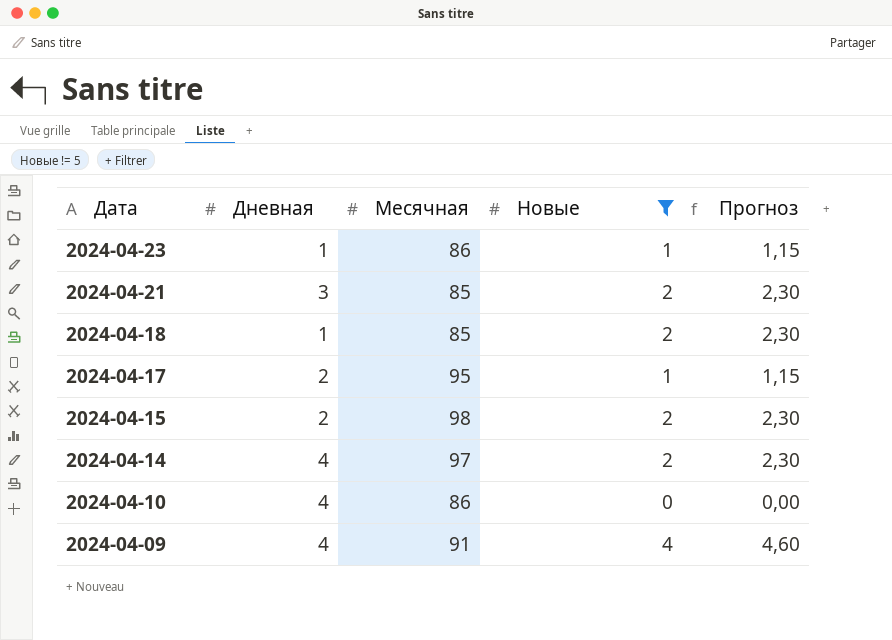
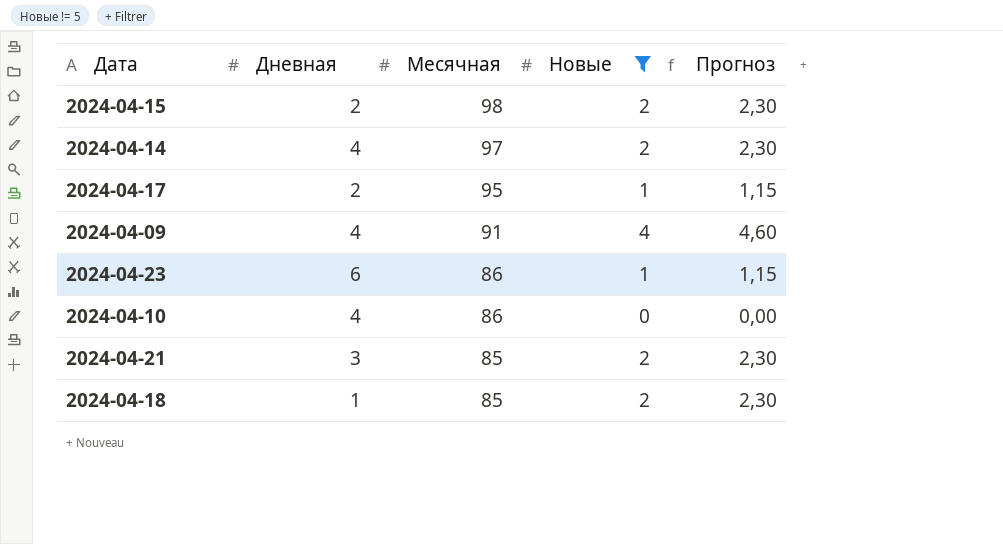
row order: Дата descending -> Месячная descending
2024-04-23 | Дневная: 1 -> 6

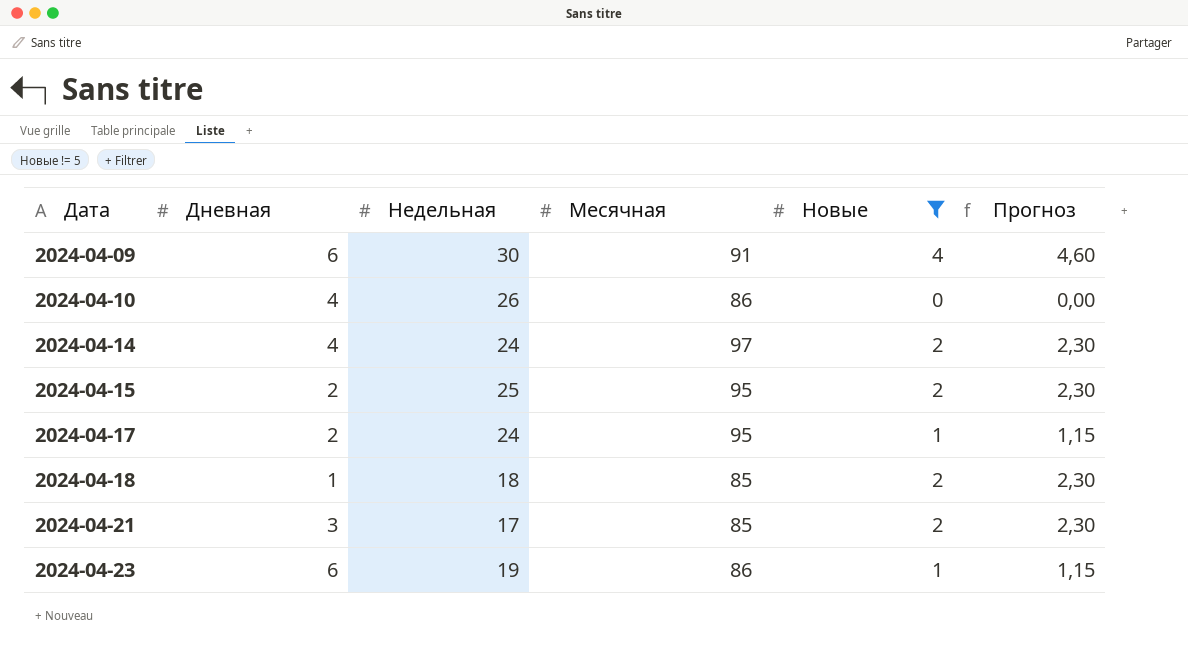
row order: Месячная descending -> Дата ascending
column Недельная | position: none -> 3
2024-04-09 | Дневная: 4 -> 6
2024-04-15 | Месячная: 98 -> 95

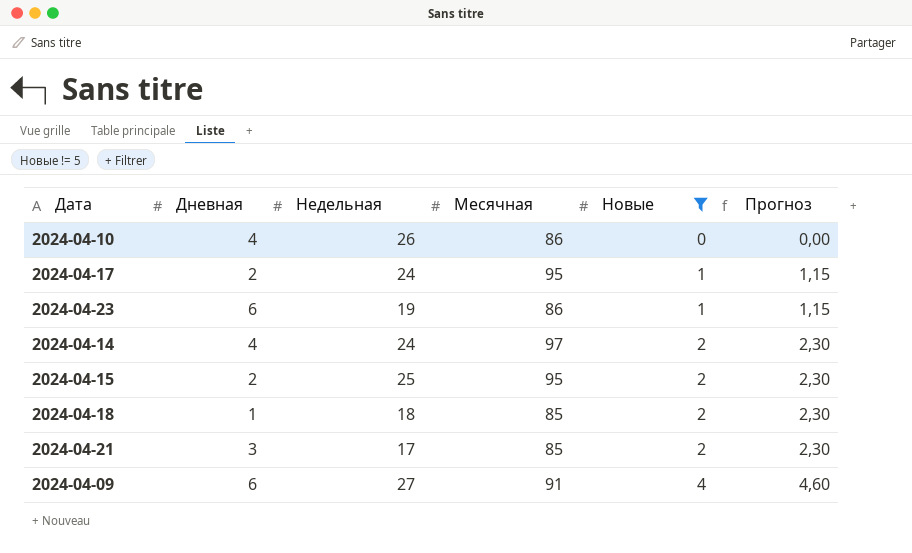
row order: Дата ascending -> Новые ascending
2024-04-09 | Недельная: 30 -> 27

